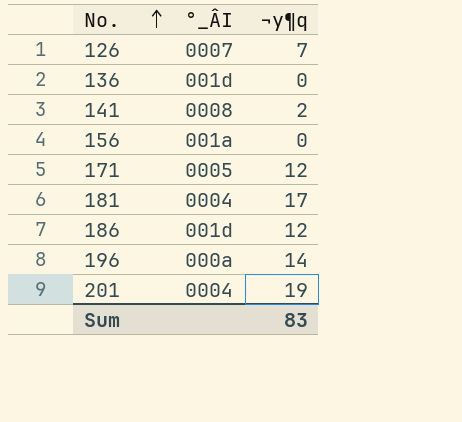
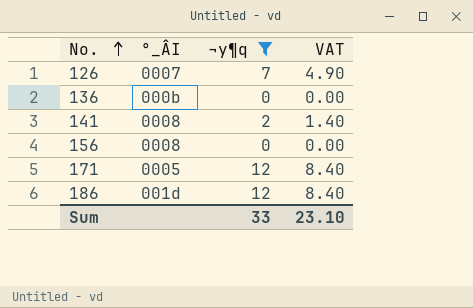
filter: none -> ¬y¶q <= 12
column VAT | formula: none -> [¬y¶q] * 0.7
136 | °_ÂI: 001d -> 000b
156 | °_ÂI: 001a -> 0008
Sum | ¬y¶q: 83 -> 33

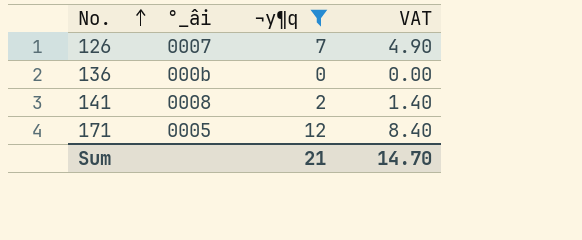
column name: °_ÂI -> °_âi
row 156: 0008 | 0 | 0.00 -> none
row 186: 001d | 12 | 8.40 -> none
Sum | ¬y¶q: 33 -> 21
Sum | VAT: 23.10 -> 14.70

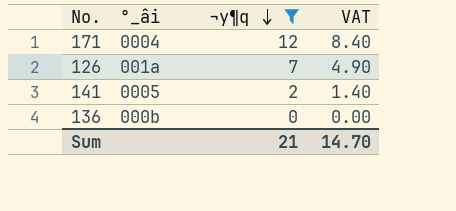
row order: No. ascending -> ¬y¶q descending
171 | °_âi: 0005 -> 0004
126 | °_âi: 0007 -> 001a
141 | °_âi: 0008 -> 0005

